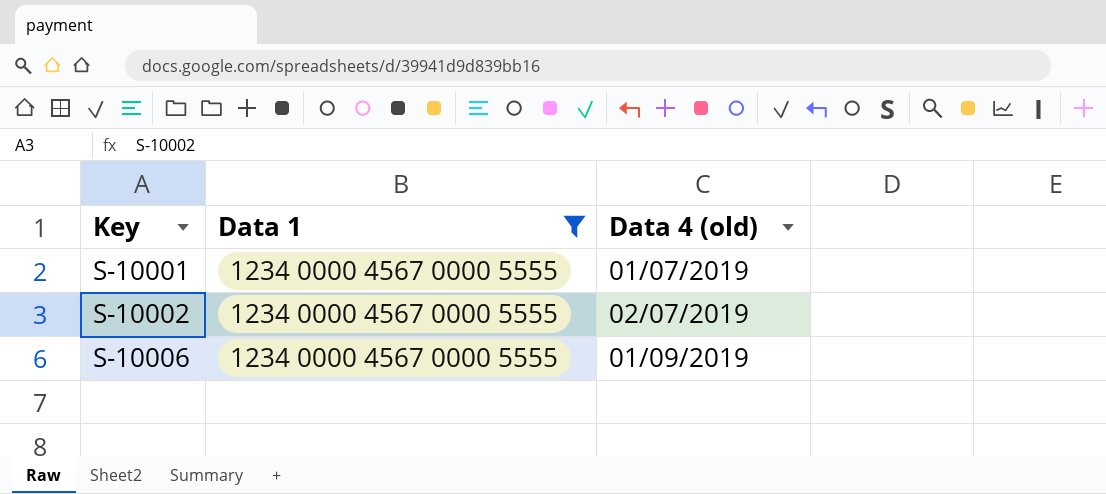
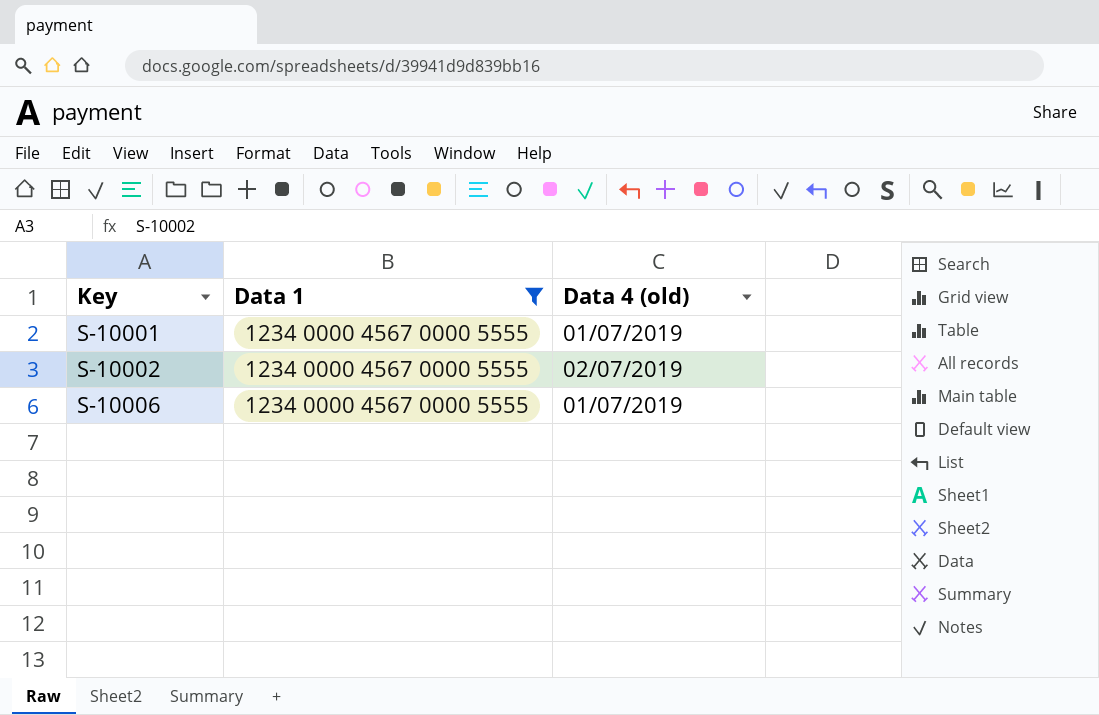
S-10006 | Data 4 (old): 01/09/2019 -> 01/07/2019

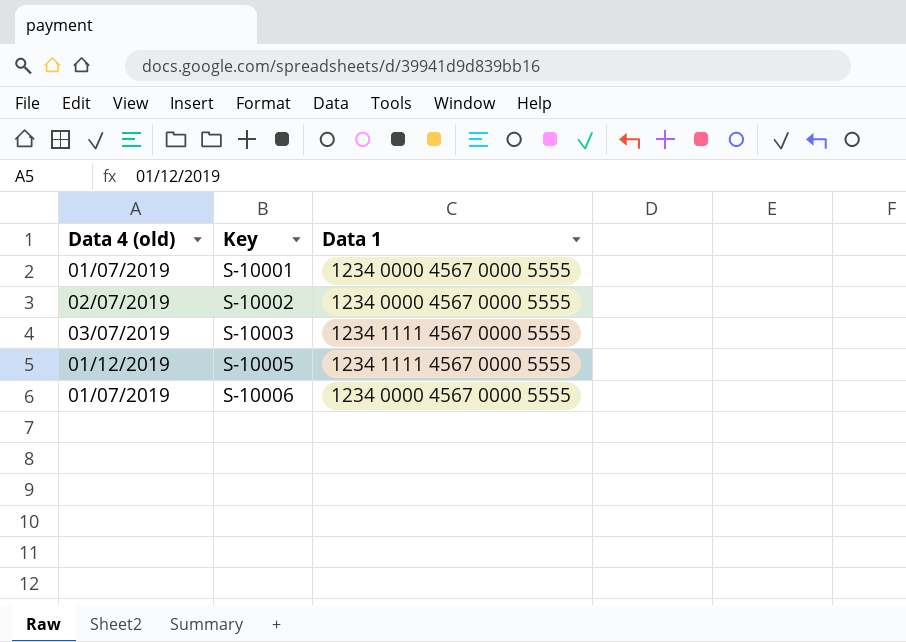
filter: Data 1 = 1234 0000 4567 0000 5555 -> none
column Data 4 (old) | position: 3 -> 1

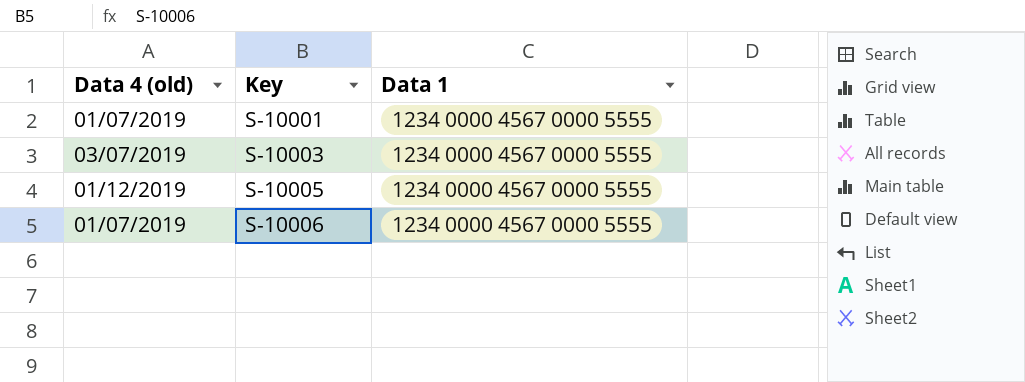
row S-10002: 02/07/2019 | 1234 0000 4567 0000 5555 -> none
S-10003 | Data 1: 1234 1111 4567 0000 5555 -> 1234 0000 4567 0000 5555
S-10005 | Data 1: 1234 1111 4567 0000 5555 -> 1234 0000 4567 0000 5555

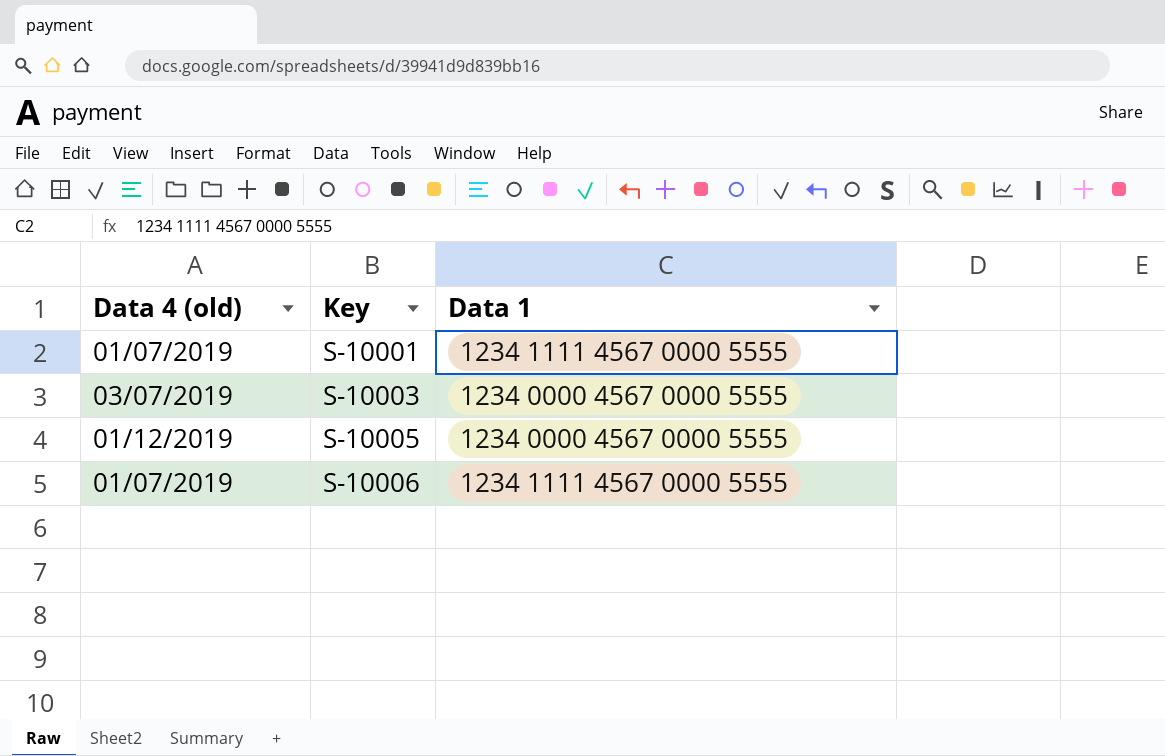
S-10001 | Data 1: 1234 0000 4567 0000 5555 -> 1234 1111 4567 0000 5555
S-10006 | Data 1: 1234 0000 4567 0000 5555 -> 1234 1111 4567 0000 5555

